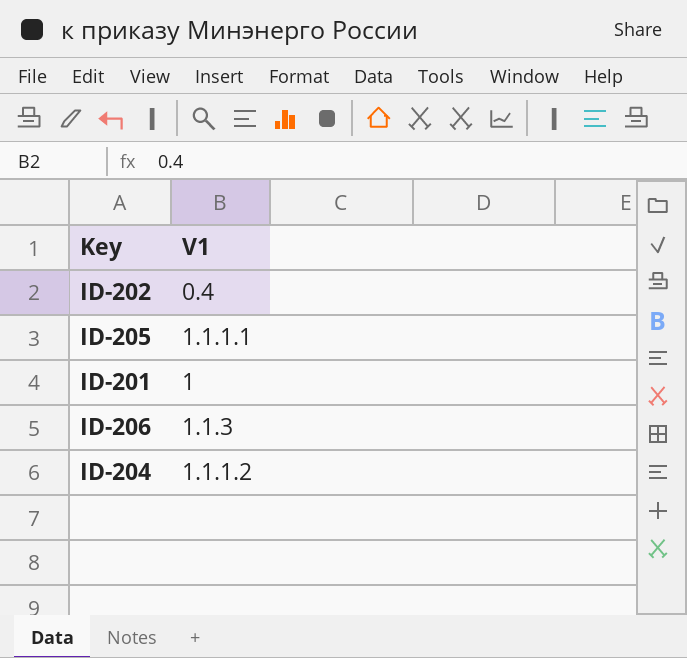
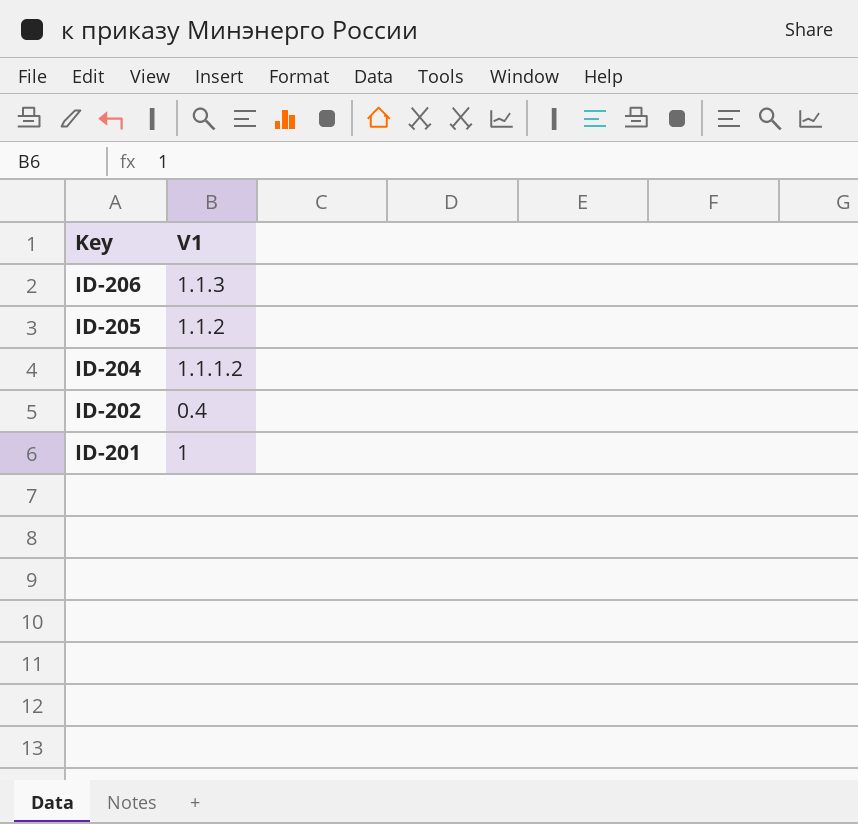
row order: none -> Key descending
ID-205 | V1: 1.1.1.1 -> 1.1.2

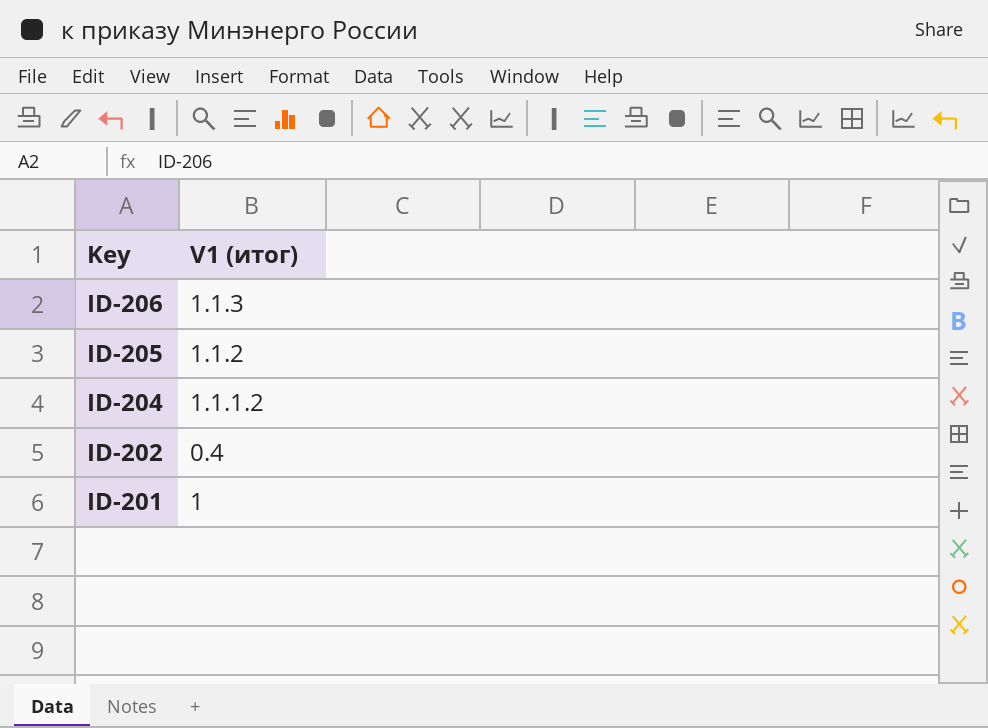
column name: V1 -> V1 (итог)

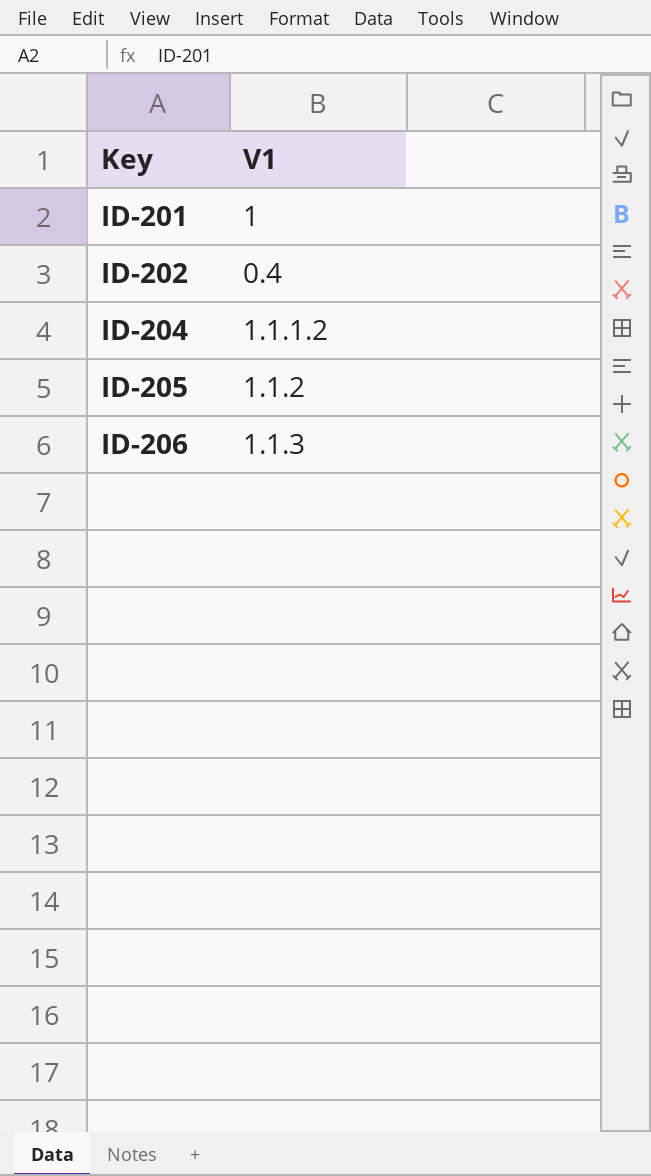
row order: Key descending -> Key ascending
column name: V1 (итог) -> V1

